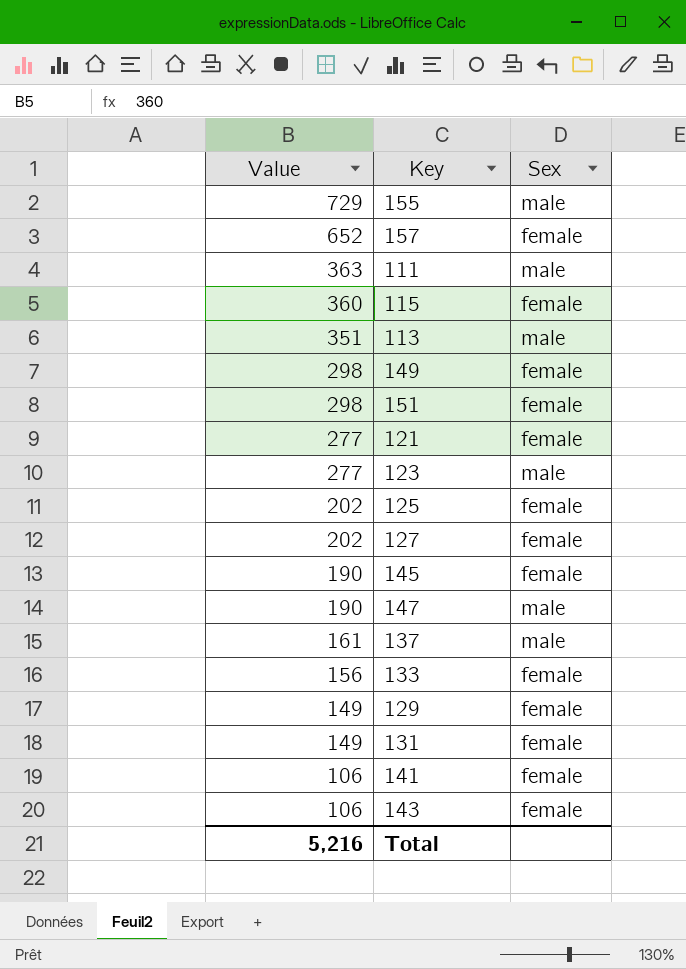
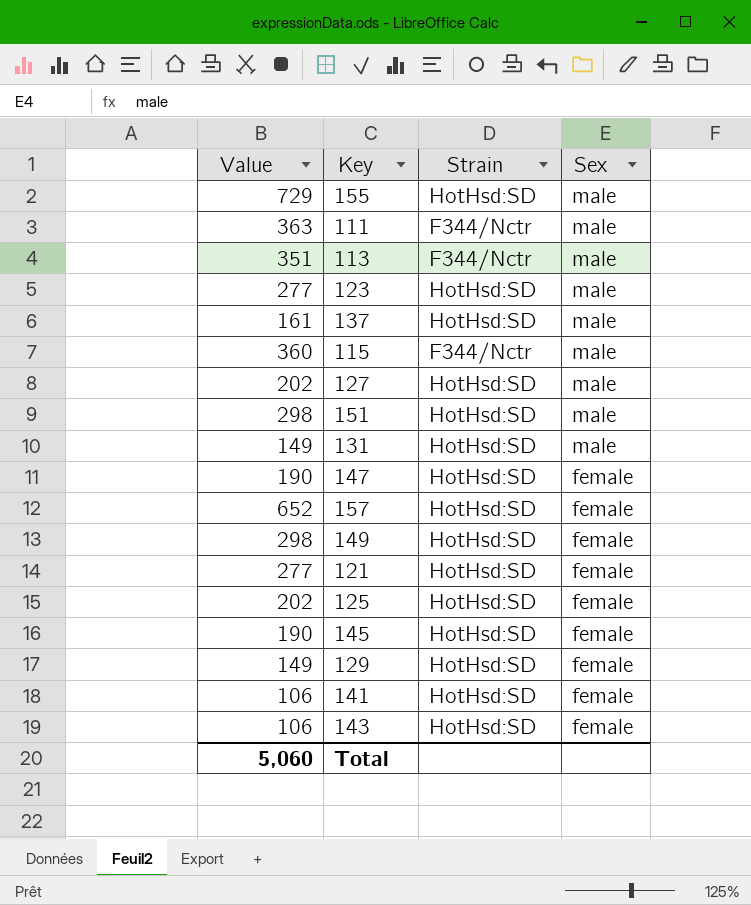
row order: Value descending -> Sex descending
column Strain | position: none -> 3
row 133: 156 | female -> none
115 | Sex: female -> male
127 | Sex: female -> male
151 | Sex: female -> male
131 | Sex: female -> male
147 | Sex: male -> female
Total | Value: 5,216 -> 5,060

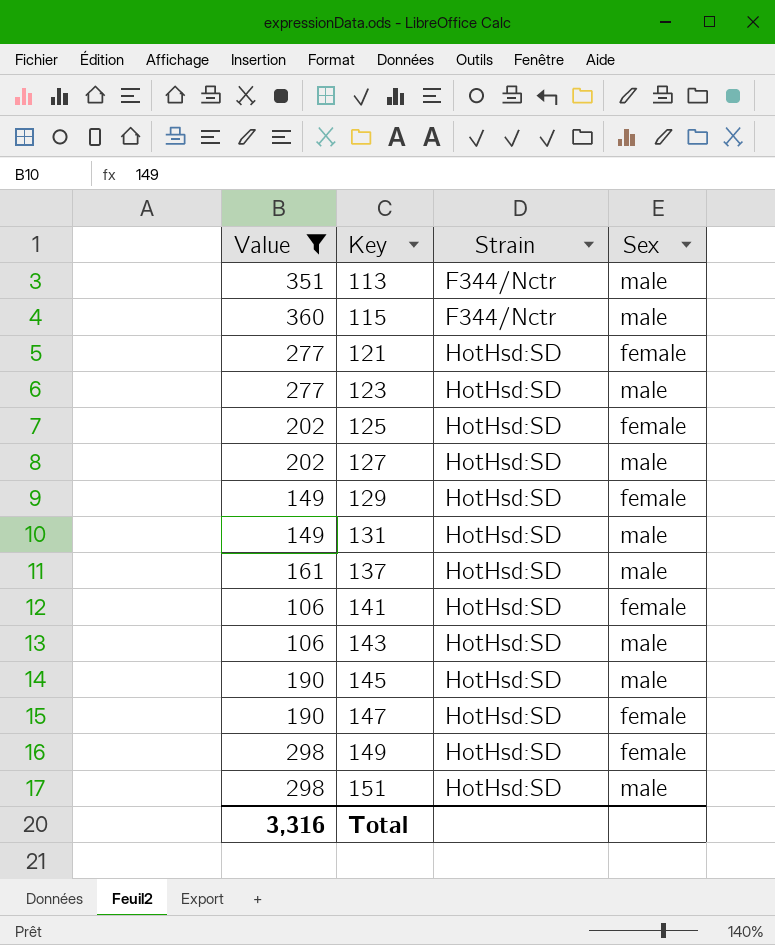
filter: none -> Value <= 360
row order: Sex descending -> Key ascending
143 | Sex: female -> male
145 | Sex: female -> male
Total | Value: 5,060 -> 3,316

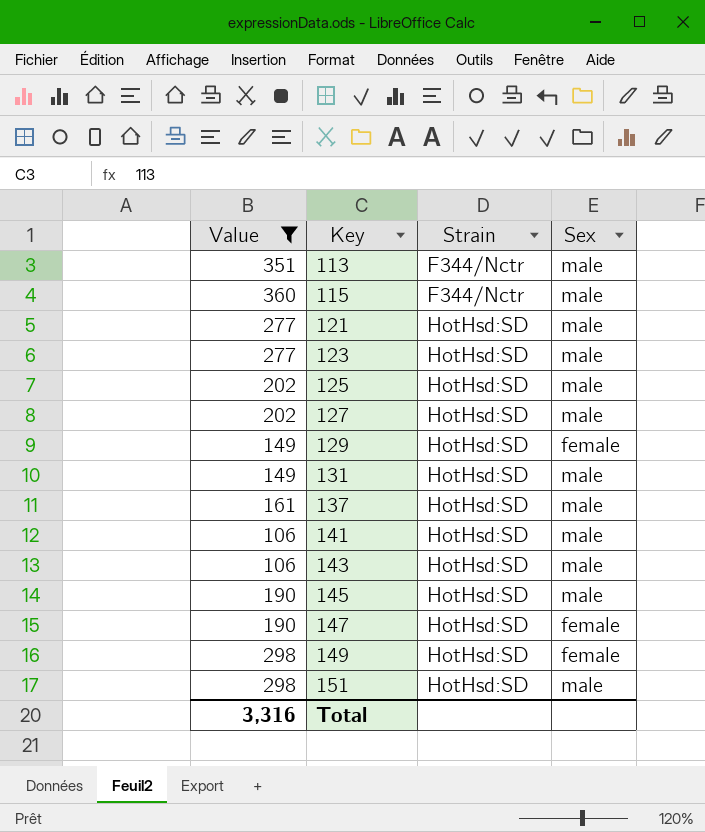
121 | Sex: female -> male
125 | Sex: female -> male
141 | Sex: female -> male

